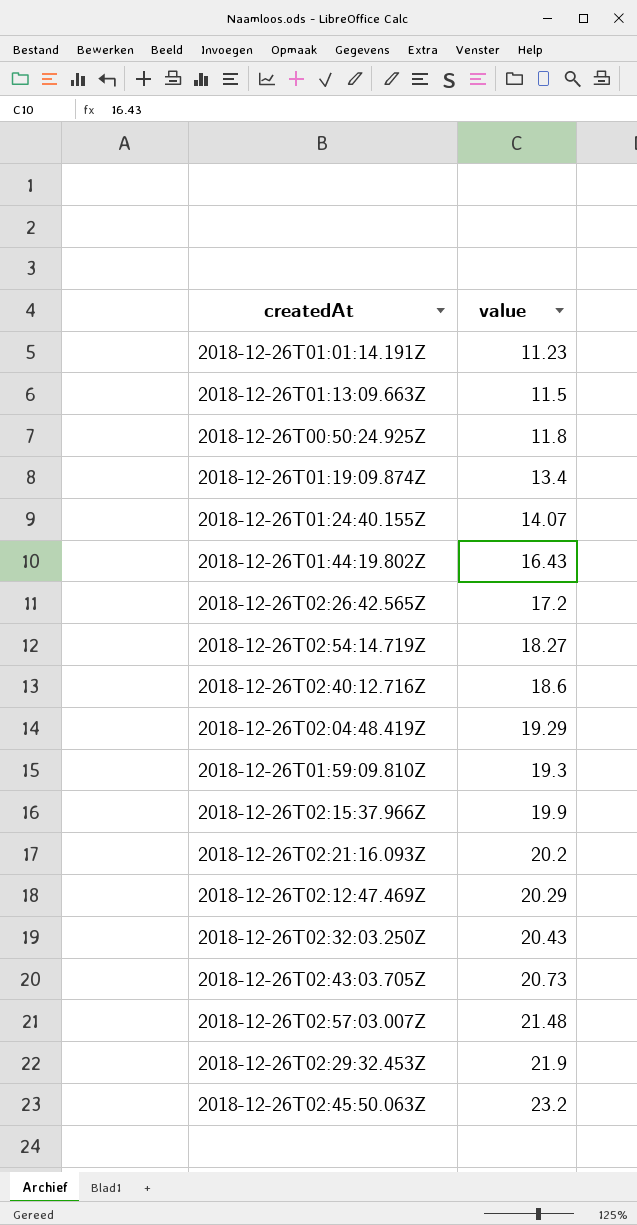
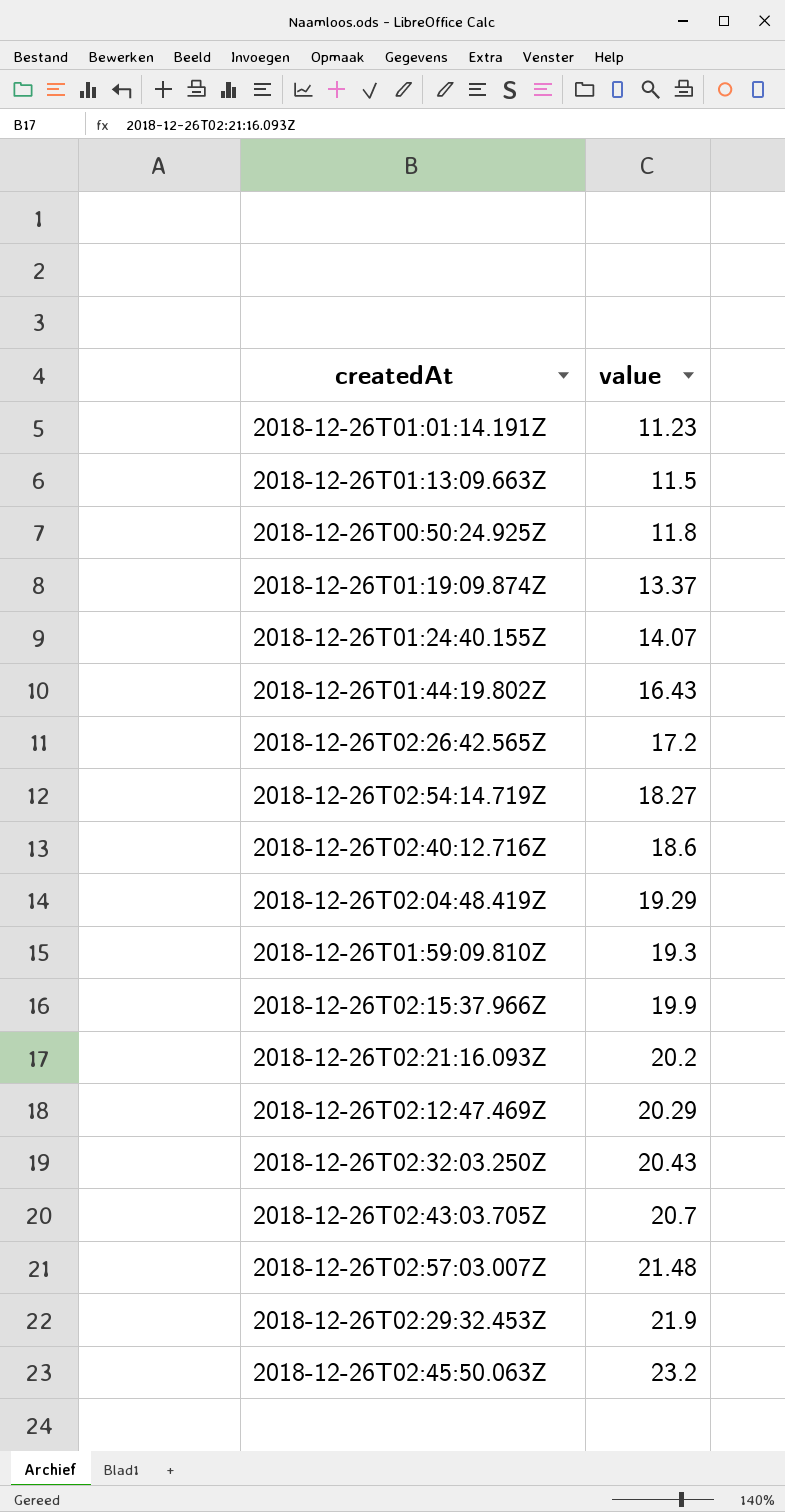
2018-12-26T01:19:09.874Z | value: 13.4 -> 13.37
2018-12-26T02:43:03.705Z | value: 20.73 -> 20.7

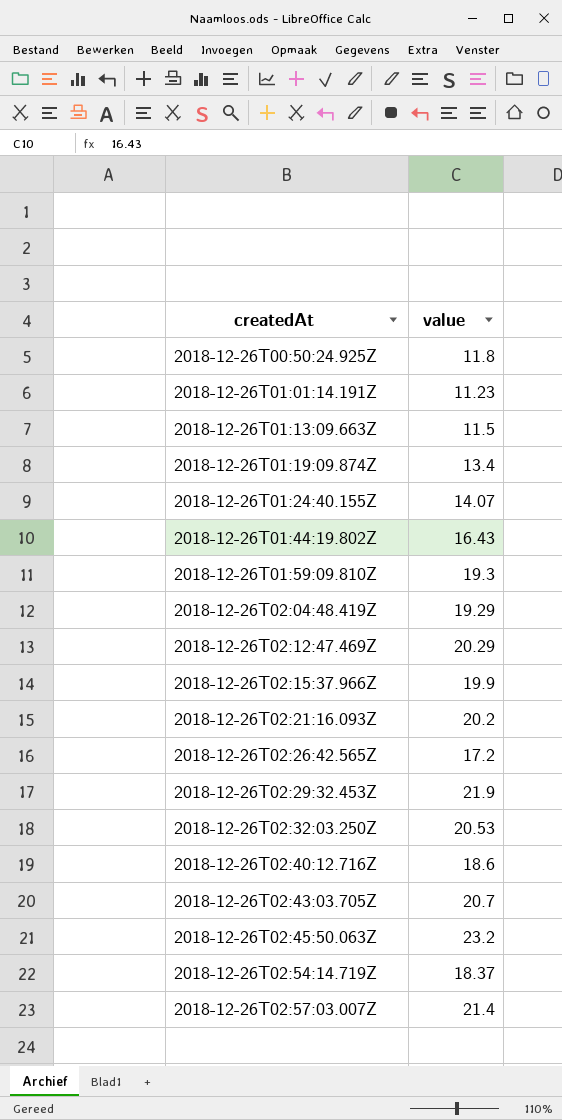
row order: value ascending -> createdAt ascending
2018-12-26T01:19:09.874Z | value: 13.37 -> 13.4
2018-12-26T02:32:03.250Z | value: 20.43 -> 20.53
2018-12-26T02:54:14.719Z | value: 18.27 -> 18.37
2018-12-26T02:57:03.007Z | value: 21.48 -> 21.4

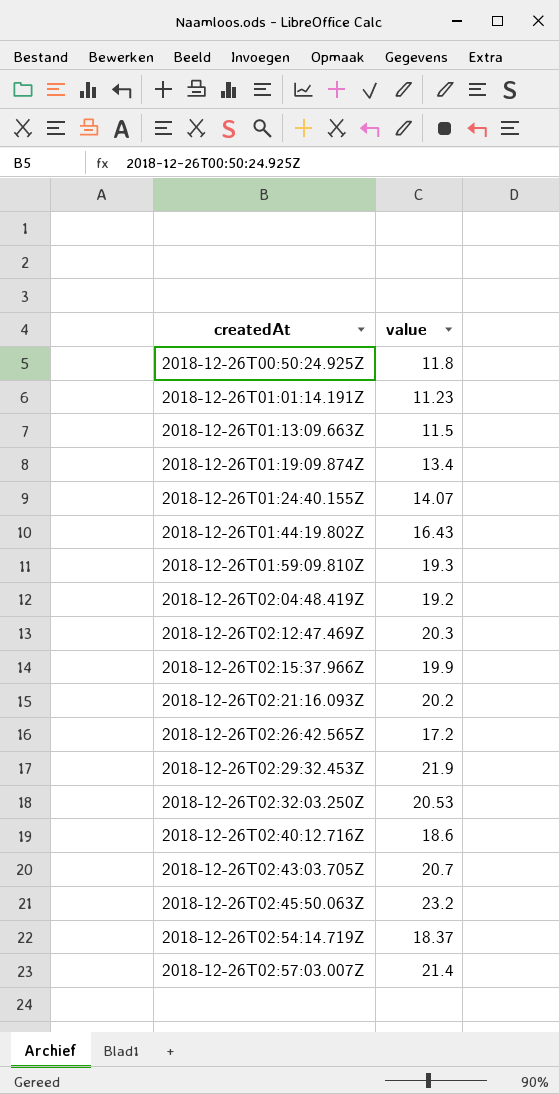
2018-12-26T02:04:48.419Z | value: 19.29 -> 19.2
2018-12-26T02:12:47.469Z | value: 20.29 -> 20.3

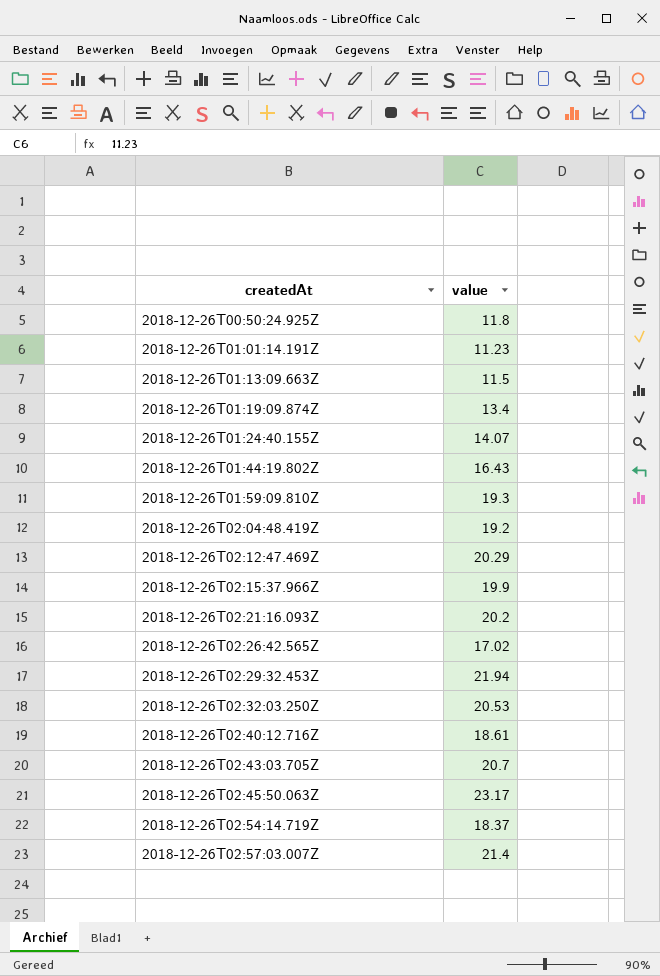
2018-12-26T02:12:47.469Z | value: 20.3 -> 20.29
2018-12-26T02:26:42.565Z | value: 17.2 -> 17.02
2018-12-26T02:29:32.453Z | value: 21.9 -> 21.94
2018-12-26T02:40:12.716Z | value: 18.6 -> 18.61
2018-12-26T02:45:50.063Z | value: 23.2 -> 23.17

